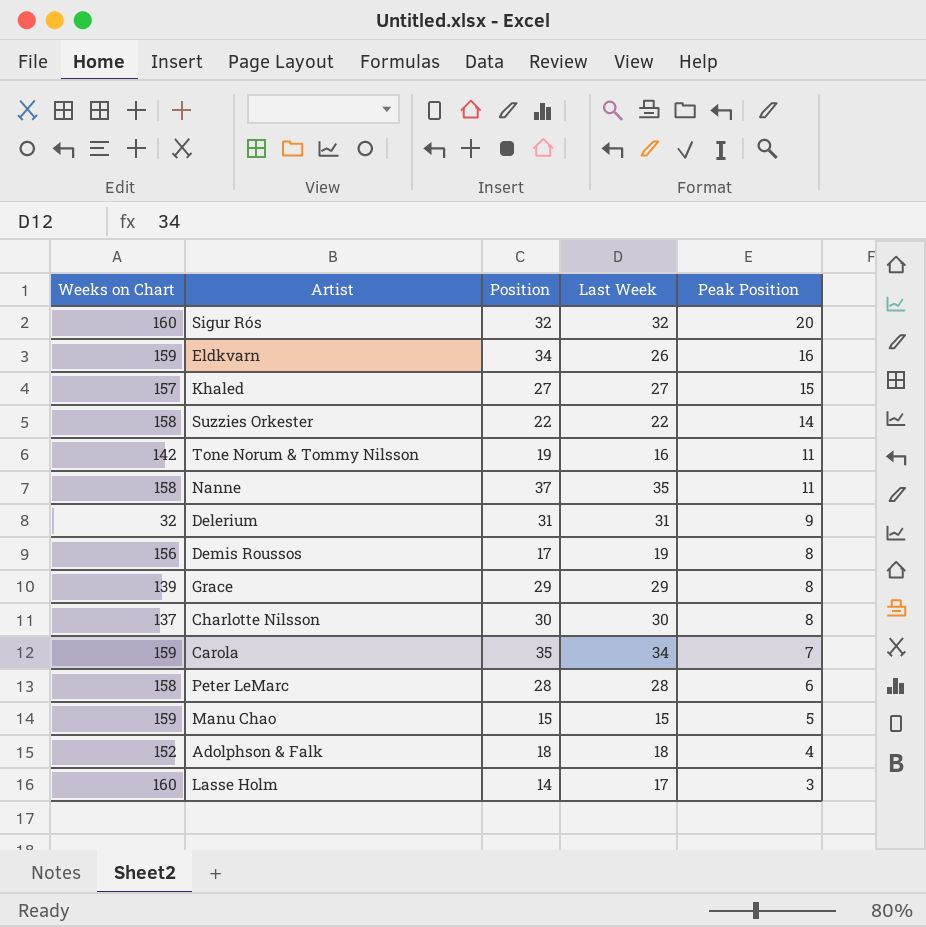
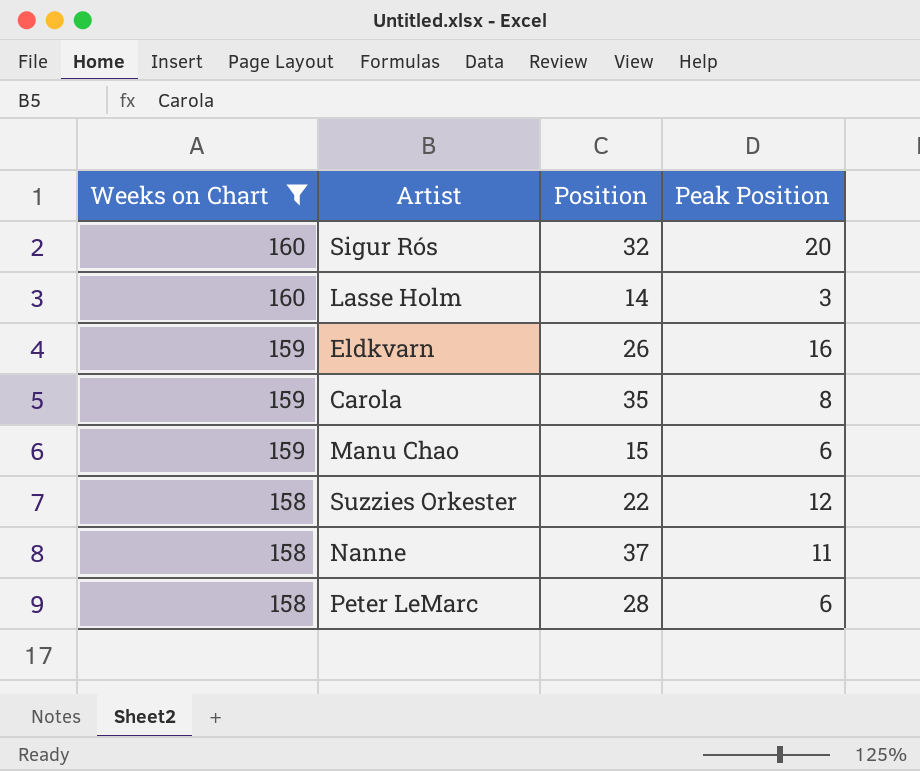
filter: none -> Weeks on Chart >= 158
row order: Peak Position descending -> Weeks on Chart descending
column Last Week | position: 4 -> none
Eldkvarn | Position: 34 -> 26
Carola | Peak Position: 7 -> 8
Manu Chao | Peak Position: 5 -> 6
Suzzies Orkester | Peak Position: 14 -> 12

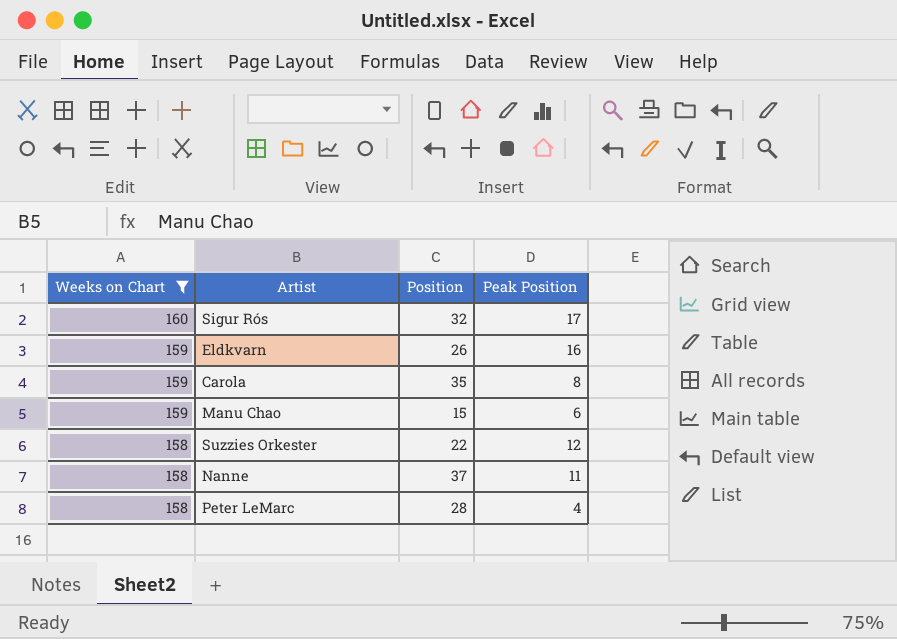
row Lasse Holm: 160 | 14 | 3 -> none
Sigur Rós | Peak Position: 20 -> 17
Peter LeMarc | Peak Position: 6 -> 4

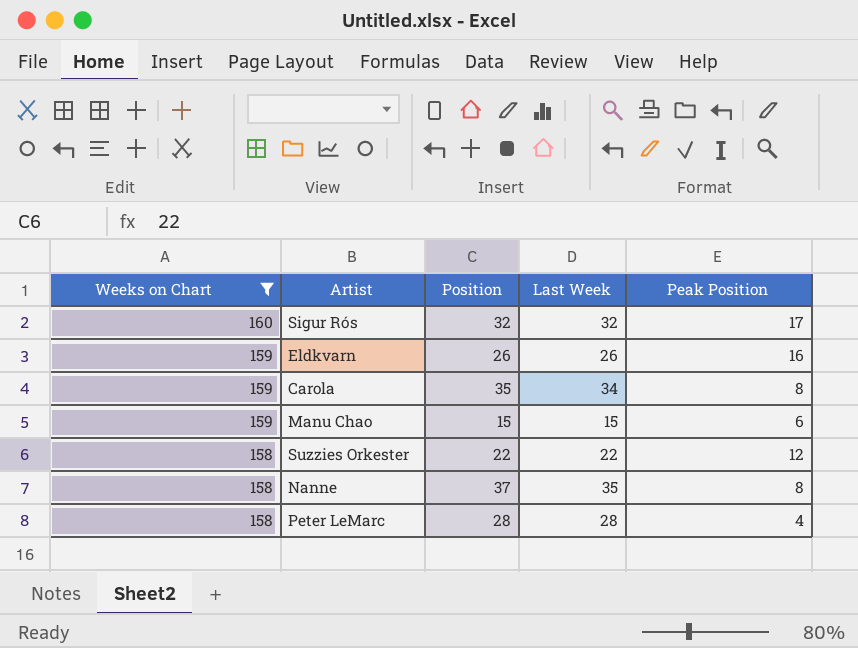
column Last Week | position: none -> 4
Nanne | Peak Position: 11 -> 8

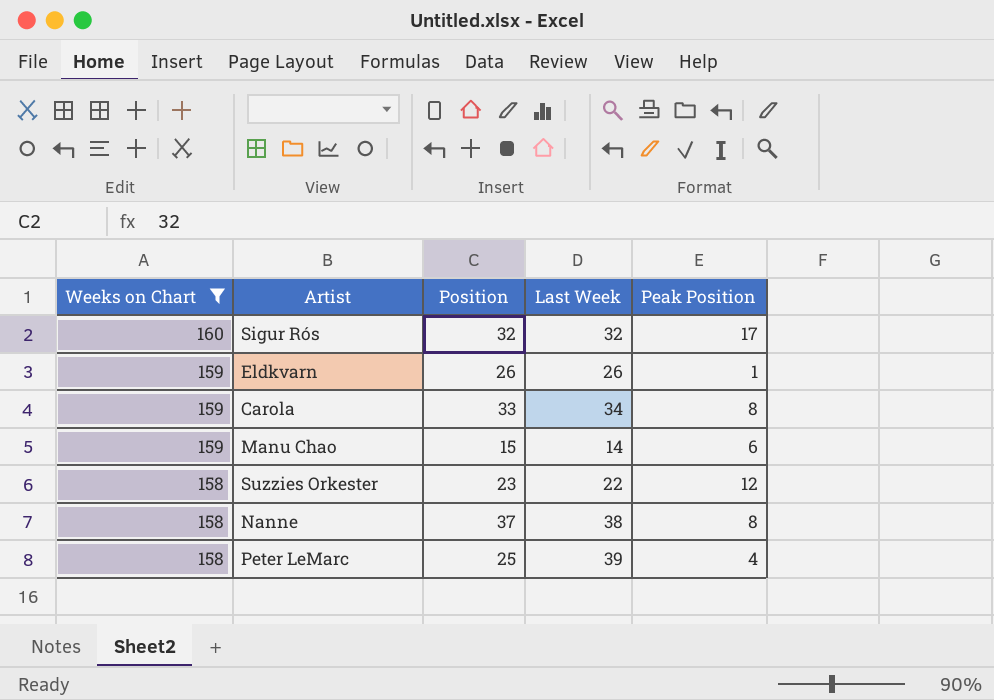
Eldkvarn | Peak Position: 16 -> 1
Carola | Position: 35 -> 33
Manu Chao | Last Week: 15 -> 14
Suzzies Orkester | Position: 22 -> 23
Nanne | Last Week: 35 -> 38
Peter LeMarc | Position: 28 -> 25
Peter LeMarc | Last Week: 28 -> 39

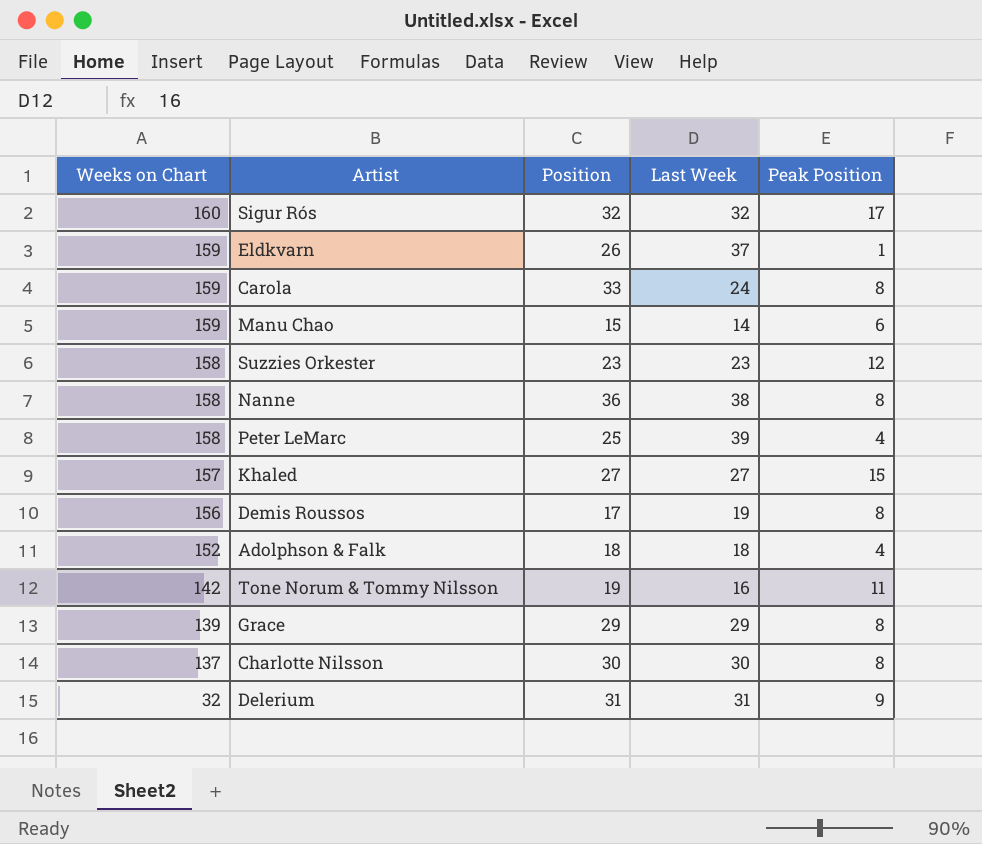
filter: Weeks on Chart >= 158 -> none
Eldkvarn | Last Week: 26 -> 37
Carola | Last Week: 34 -> 24
Suzzies Orkester | Last Week: 22 -> 23
Nanne | Position: 37 -> 36

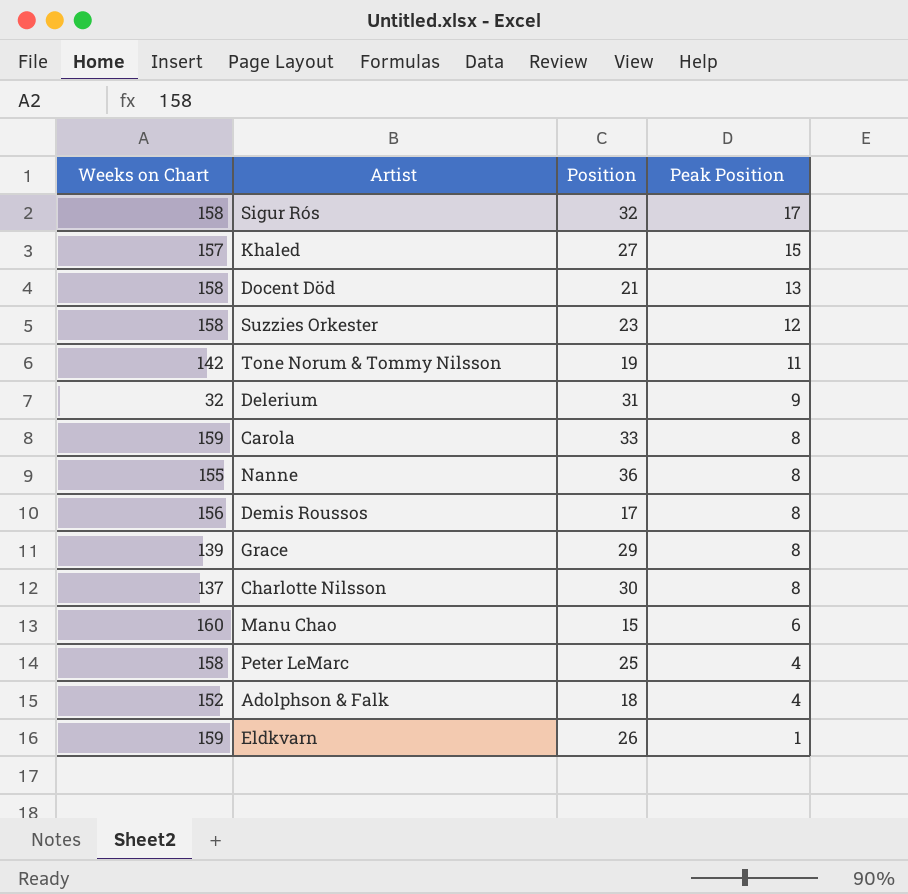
row order: Weeks on Chart descending -> Peak Position descending
column Last Week | position: 4 -> none
Sigur Rós | Weeks on Chart: 160 -> 158
row Docent Död: none -> 158 | 21 | 13
Nanne | Weeks on Chart: 158 -> 155
Manu Chao | Weeks on Chart: 159 -> 160

